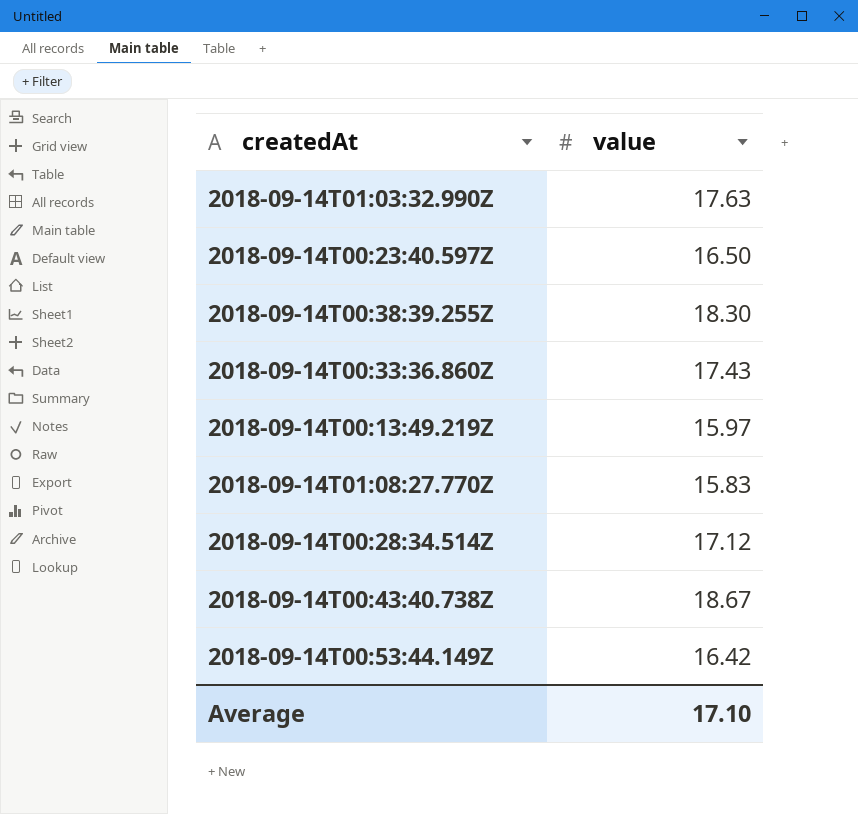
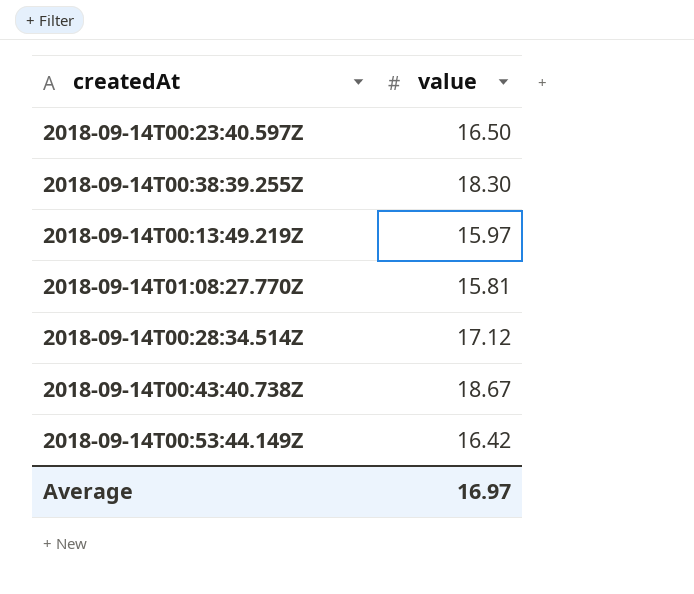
row 2018-09-14T01:03:32.990Z: 17.63 -> none
row 2018-09-14T00:33:36.860Z: 17.43 -> none
2018-09-14T01:08:27.770Z | value: 15.83 -> 15.81
Average | value: 17.10 -> 16.97

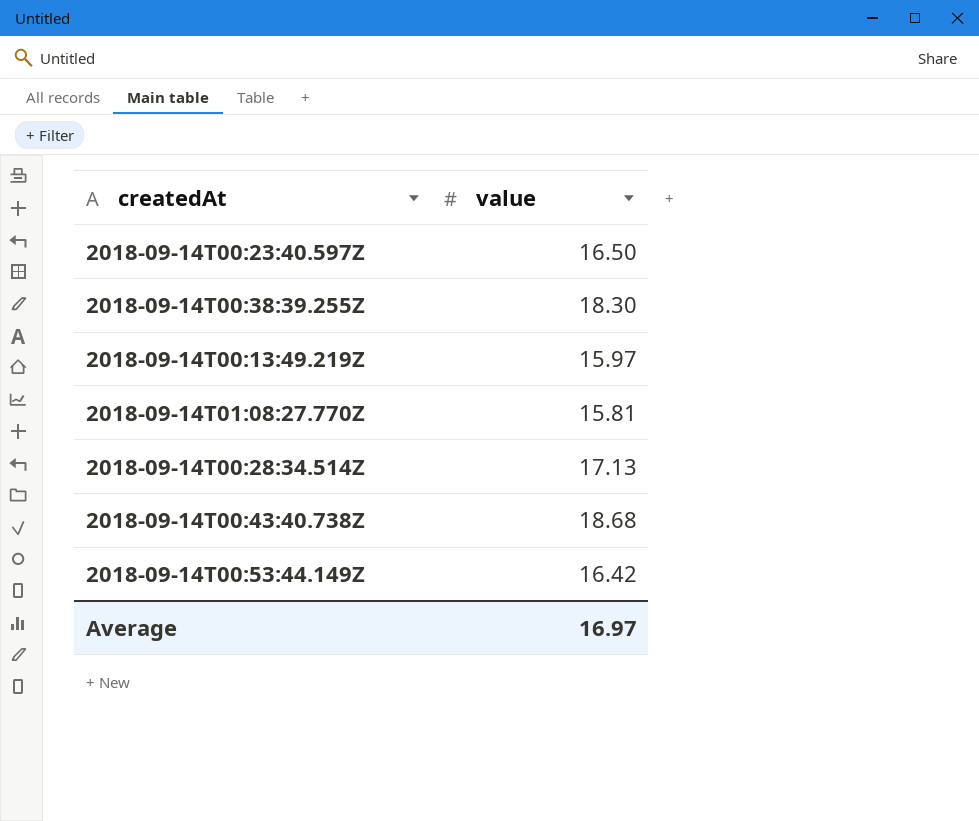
2018-09-14T00:28:34.514Z | value: 17.12 -> 17.13
2018-09-14T00:43:40.738Z | value: 18.67 -> 18.68

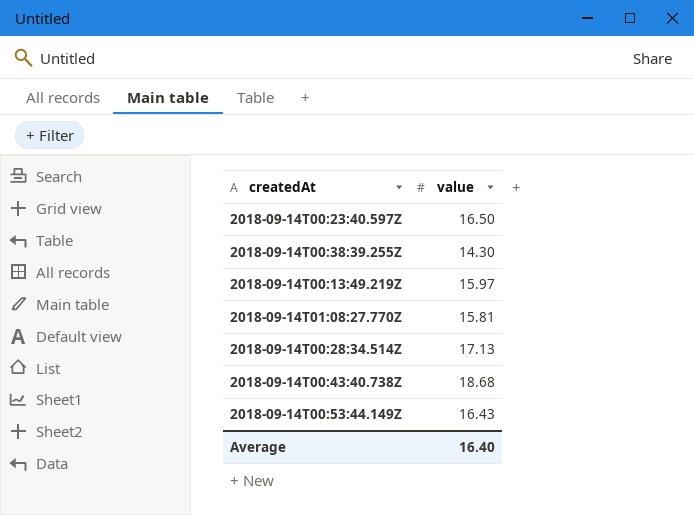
2018-09-14T00:38:39.255Z | value: 18.30 -> 14.30
2018-09-14T00:53:44.149Z | value: 16.42 -> 16.43
Average | value: 16.97 -> 16.40

